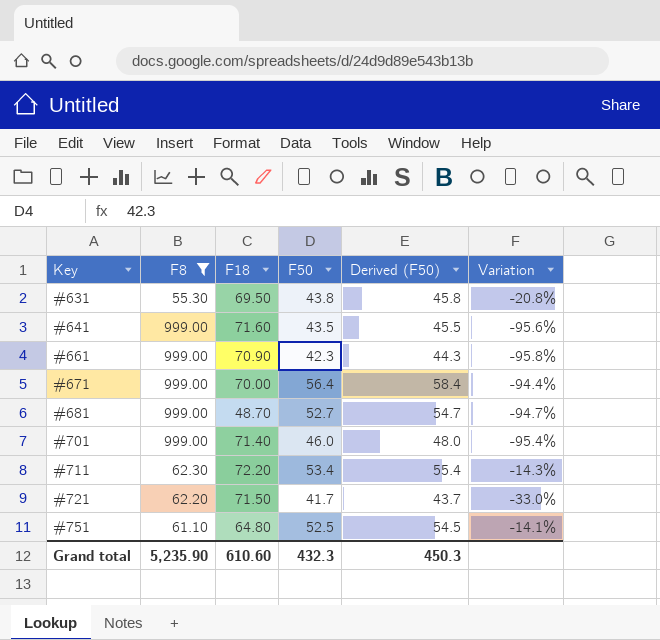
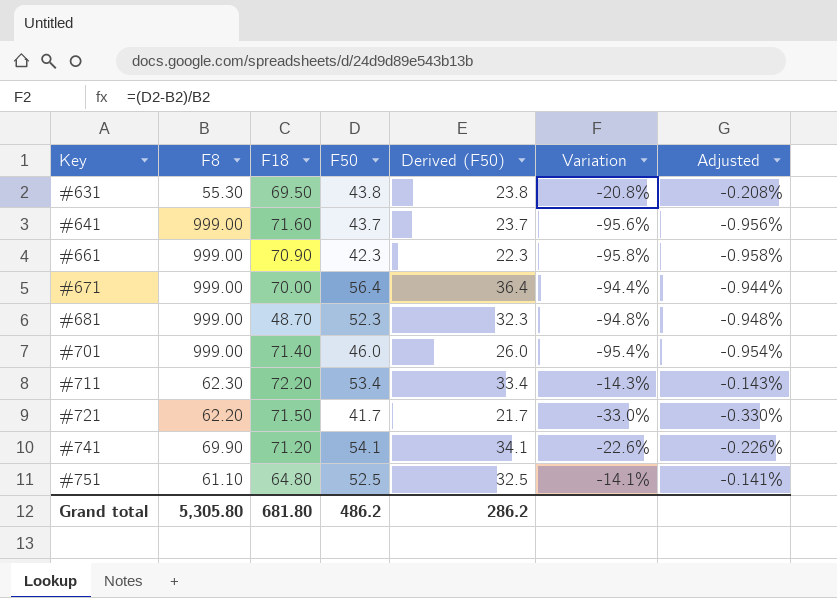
filter: F8 != 69.90 -> none
column Derived (F50) | formula: [F50] + 2 -> [F50] - 20
column Adjusted | formula: none -> [Variation] * 0.01
#641 | F50: 43.5 -> 43.7
#681 | F50: 52.7 -> 52.3
#681 | Variation: -94.7% -> -94.8%
Grand total | F8: 5,235.90 -> 5,305.80
Grand total | F18: 610.60 -> 681.80
Grand total | F50: 432.3 -> 486.2
Grand total | Derived (F50): 450.3 -> 286.2

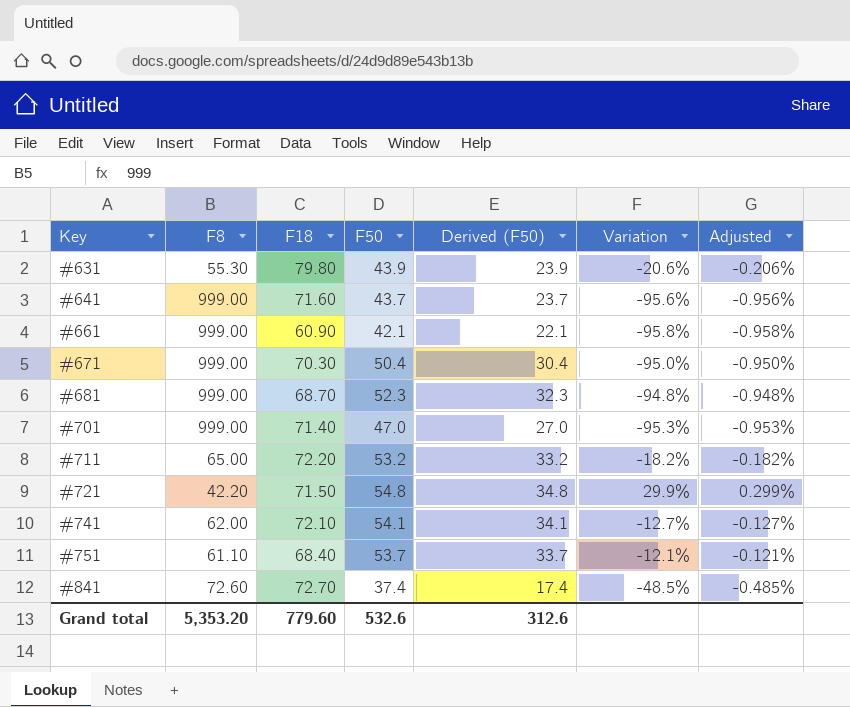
#631 | F18: 69.50 -> 79.80
#631 | F50: 43.8 -> 43.9
#631 | Derived (F50): 23.8 -> 23.9
#631 | Variation: -20.8% -> -20.6%
#631 | Adjusted: -0.208% -> -0.206%
#661 | F18: 70.90 -> 60.90
#661 | F50: 42.3 -> 42.1
#661 | Derived (F50): 22.3 -> 22.1
#671 | F18: 70.00 -> 70.30
#671 | F50: 56.4 -> 50.4
#671 | Derived (F50): 36.4 -> 30.4
#671 | Variation: -94.4% -> -95.0%
#671 | Adjusted: -0.944% -> -0.950%
#681 | F18: 48.70 -> 68.70
#701 | F50: 46.0 -> 47.0
#701 | Derived (F50): 26.0 -> 27.0
#701 | Variation: -95.4% -> -95.3%
#701 | Adjusted: -0.954% -> -0.953%
#711 | F8: 62.30 -> 65.00
#711 | F50: 53.4 -> 53.2
#711 | Derived (F50): 33.4 -> 33.2
#711 | Variation: -14.3% -> -18.2%
#711 | Adjusted: -0.143% -> -0.182%
#721 | F8: 62.20 -> 42.20
#721 | F50: 41.7 -> 54.8
#721 | Derived (F50): 21.7 -> 34.8
#721 | Variation: -33.0% -> 29.9%
#721 | Adjusted: -0.330% -> 0.299%
#741 | F8: 69.90 -> 62.00
#741 | F18: 71.20 -> 72.10
#741 | Variation: -22.6% -> -12.7%
#741 | Adjusted: -0.226% -> -0.127%
#751 | F18: 64.80 -> 68.40
#751 | F50: 52.5 -> 53.7
#751 | Derived (F50): 32.5 -> 33.7
#751 | Variation: -14.1% -> -12.1%
#751 | Adjusted: -0.141% -> -0.121%
row #841: none -> 72.60 | 72.70 | 37.4 | 17.4 | -48.5% | -0.485%
Grand total | F8: 5,305.80 -> 5,353.20
Grand total | F18: 681.80 -> 779.60
Grand total | F50: 486.2 -> 532.6
Grand total | Derived (F50): 286.2 -> 312.6

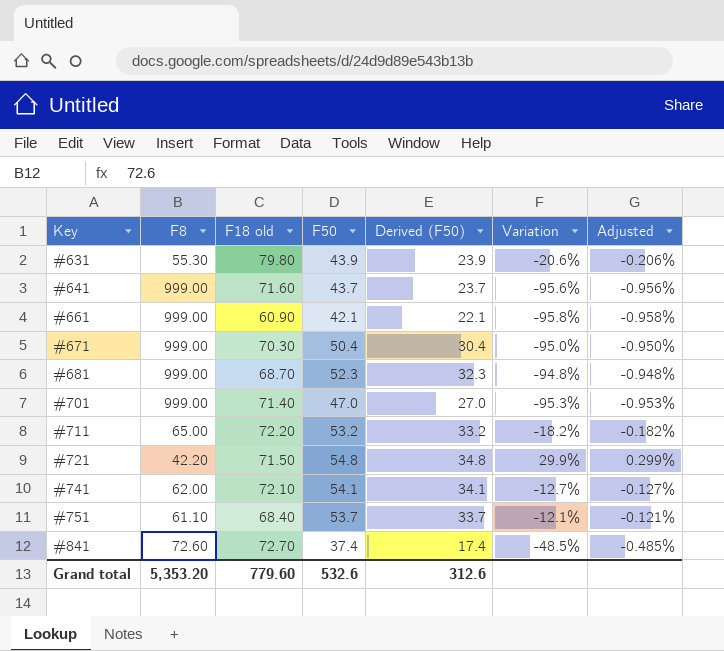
column name: F18 -> F18 old

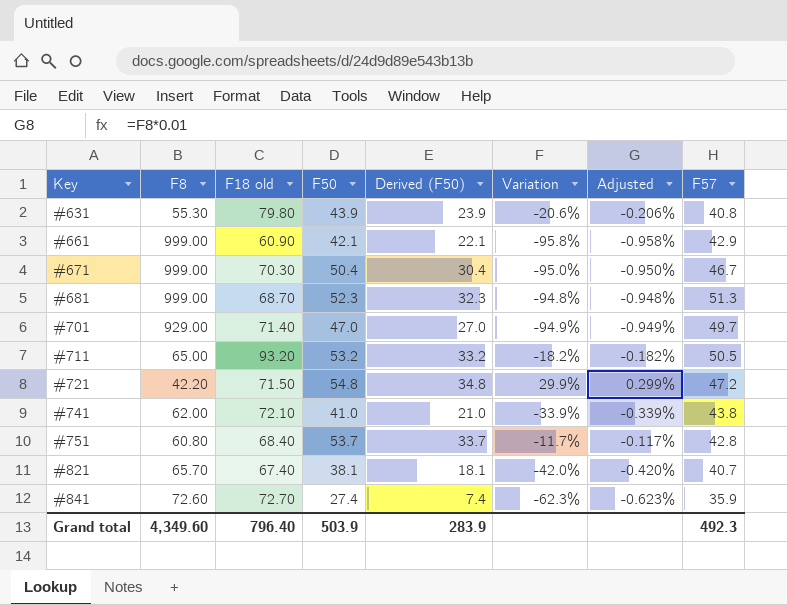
column F57 | position: none -> 8
row #641: 999.00 | 71.60 | 43.7 | 23.7 | -95.6% | -0.956% -> none
#701 | F8: 999.00 -> 929.00
#701 | Variation: -95.3% -> -94.9%
#701 | Adjusted: -0.953% -> -0.949%
#711 | F18 old: 72.20 -> 93.20
#741 | F50: 54.1 -> 41.0
#741 | Derived (F50): 34.1 -> 21.0
#741 | Variation: -12.7% -> -33.9%
#741 | Adjusted: -0.127% -> -0.339%
#751 | F8: 61.10 -> 60.80
#751 | Variation: -12.1% -> -11.7%
#751 | Adjusted: -0.121% -> -0.117%
row #821: none -> 65.70 | 67.40 | 38.1 | 18.1 | -42.0% | -0.420% | 40.7
#841 | F50: 37.4 -> 27.4
#841 | Derived (F50): 17.4 -> 7.4
#841 | Variation: -48.5% -> -62.3%
#841 | Adjusted: -0.485% -> -0.623%
Grand total | F8: 5,353.20 -> 4,349.60
Grand total | F18 old: 779.60 -> 796.40
Grand total | F50: 532.6 -> 503.9
Grand total | Derived (F50): 312.6 -> 283.9

